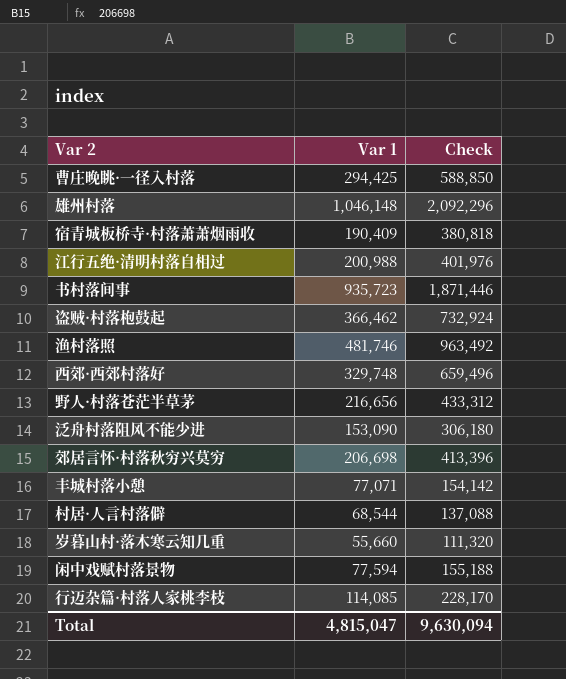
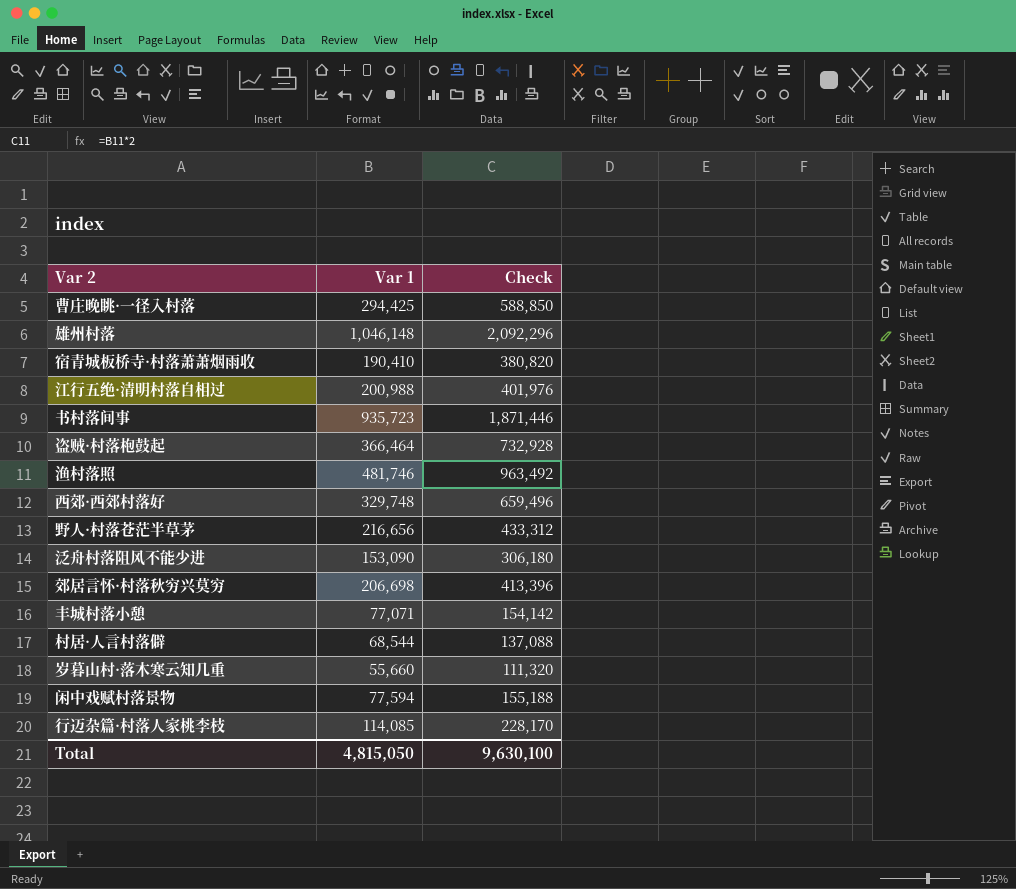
宿青城板桥寺·村落萧萧烟雨收 | Var 1: 190,409 -> 190,410
宿青城板桥寺·村落萧萧烟雨收 | Check: 380,818 -> 380,820
盗贼·村落枹鼓起 | Var 1: 366,462 -> 366,464
盗贼·村落枹鼓起 | Check: 732,924 -> 732,928
Total | Var 1: 4,815,047 -> 4,815,050
Total | Check: 9,630,094 -> 9,630,100

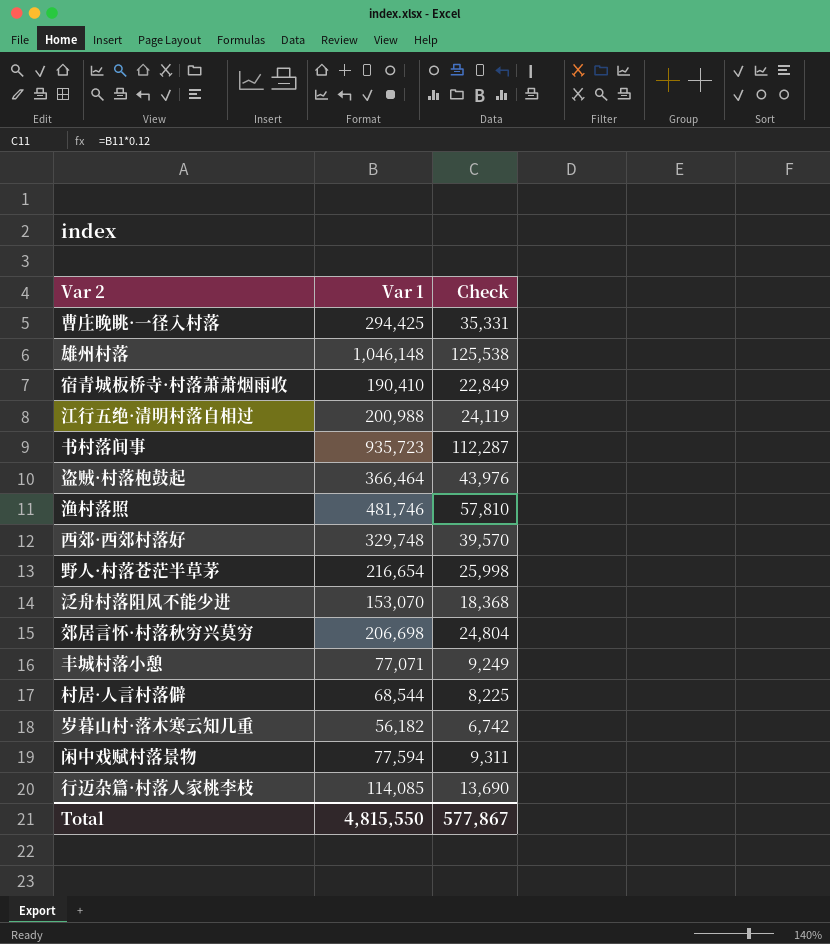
column Check | formula: [Var 1] * 2 -> [Var 1] * 0.12
野人·村落苍茫半草茅 | Var 1: 216,656 -> 216,654
泛舟村落阻风不能少进 | Var 1: 153,090 -> 153,070
岁暮山村·落木寒云知几重 | Var 1: 55,660 -> 56,182
Total | Var 1: 4,815,050 -> 4,815,550
Total | Check: 9,630,100 -> 577,867

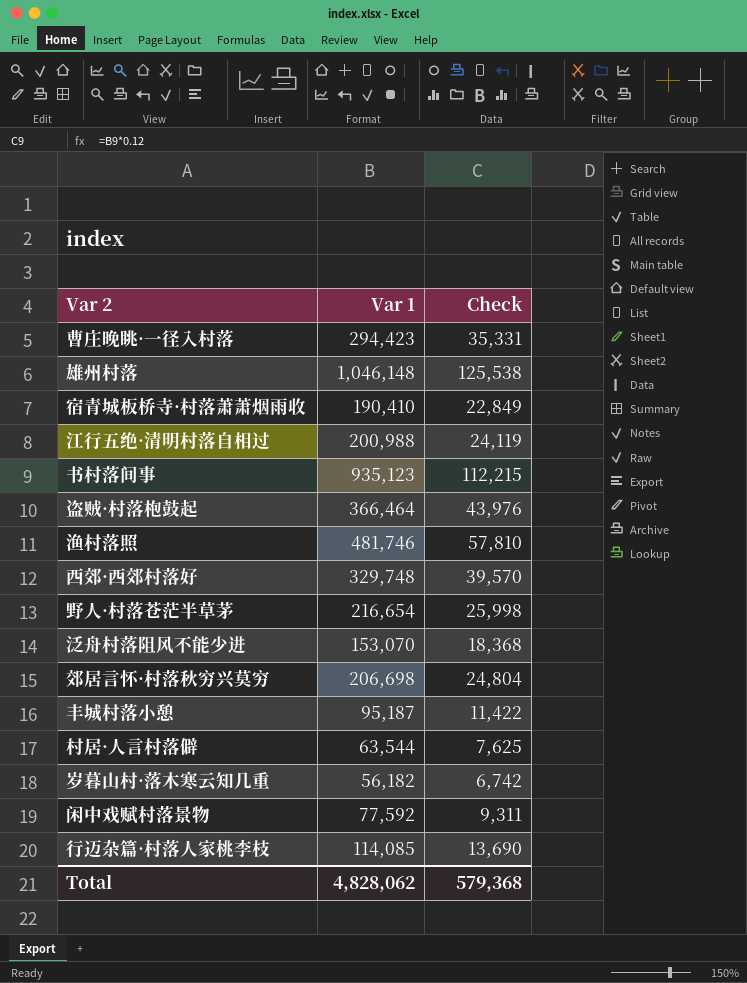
曹庄晚眺·一径入村落 | Var 1: 294,425 -> 294,423
书村落间事 | Var 1: 935,723 -> 935,123
书村落间事 | Check: 112,287 -> 112,215
丰城村落小憩 | Var 1: 77,071 -> 95,187
丰城村落小憩 | Check: 9,249 -> 11,422
村居·人言村落僻 | Var 1: 68,544 -> 63,544
村居·人言村落僻 | Check: 8,225 -> 7,625
闲中戏赋村落景物 | Var 1: 77,594 -> 77,592
Total | Var 1: 4,815,550 -> 4,828,062
Total | Check: 577,867 -> 579,368

